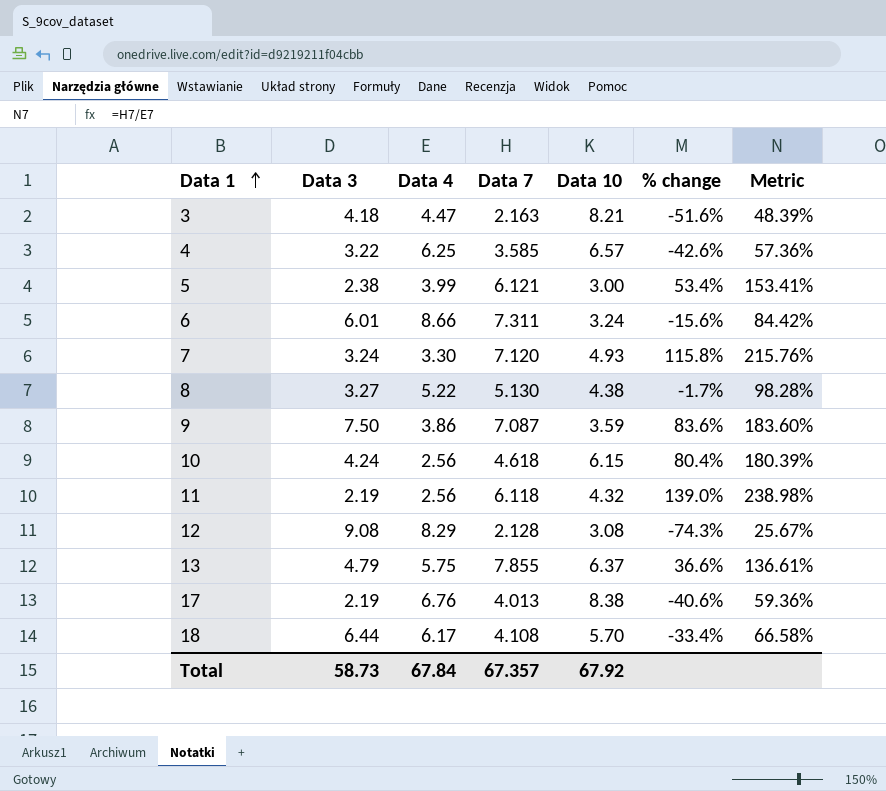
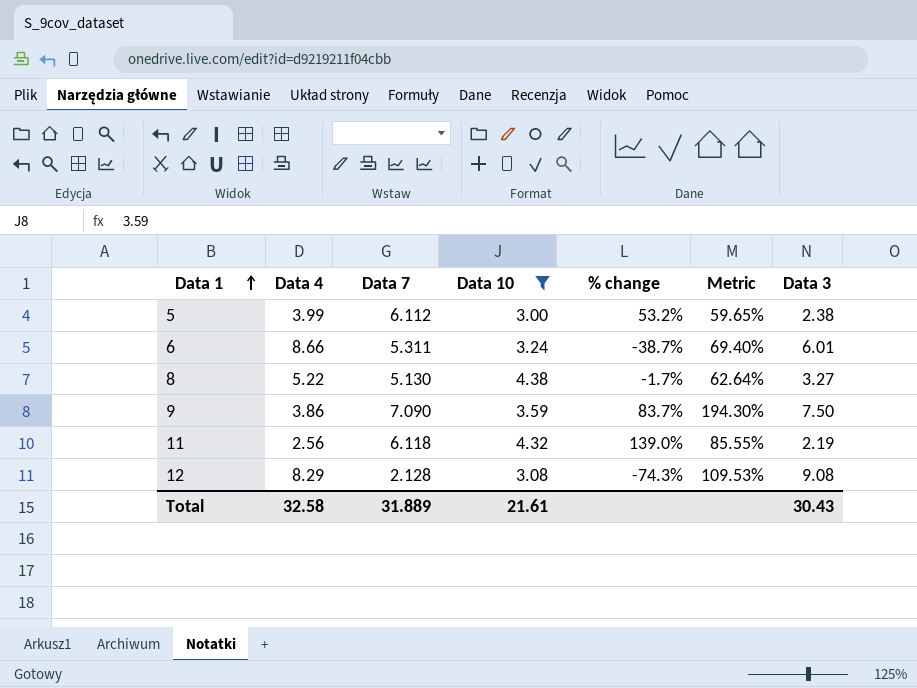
filter: none -> Data 10 <= 4.38
column Metric | formula: [Data 7] / [Data 4] -> [Data 3] / [Data 4]
column Data 3 | position: 2 -> 7
5 | Data 7: 6.121 -> 6.112
5 | % change: 53.4% -> 53.2%
6 | Data 7: 7.311 -> 5.311
6 | % change: -15.6% -> -38.7%
9 | Data 7: 7.087 -> 7.090
9 | % change: 83.6% -> 83.7%
Total | Data 4: 67.84 -> 32.58
Total | Data 7: 67.357 -> 31.889
Total | Data 10: 67.92 -> 21.61
Total | Data 3: 58.73 -> 30.43

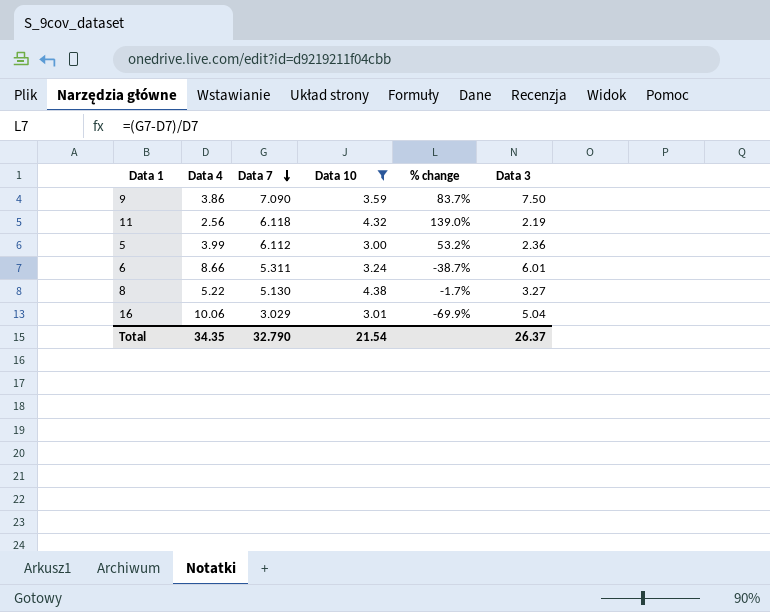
row order: Data 1 ascending -> Data 7 descending
column Metric | formula: [Data 3] / [Data 4] -> none
row 12: 8.29 | 2.128 | 3.08 | -74.3% | 109.53% | 9.08 -> none
5 | Data 3: 2.38 -> 2.36
row 16: none -> 10.06 | 3.029 | 3.01 | -69.9% | 5.04
Total | Data 4: 32.58 -> 34.35
Total | Data 7: 31.889 -> 32.790
Total | Data 10: 21.61 -> 21.54
Total | Data 3: 30.43 -> 26.37

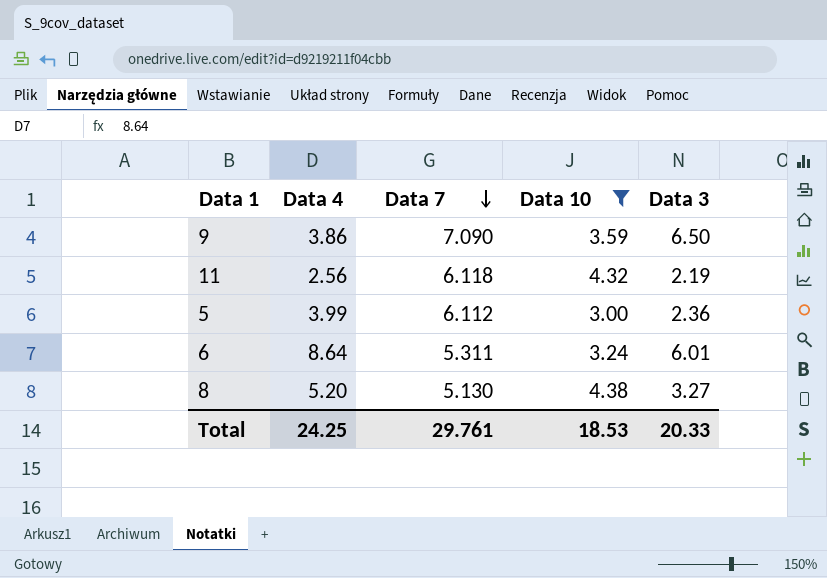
column % change | formula: ([Data 7] - [Data 4]) / [Data 4] -> none
row 16: 10.06 | 3.029 | 3.01 | -69.9% | 5.04 -> none
9 | Data 3: 7.50 -> 6.50
6 | Data 4: 8.66 -> 8.64
8 | Data 4: 5.22 -> 5.20
Total | Data 4: 34.35 -> 24.25
Total | Data 7: 32.790 -> 29.761
Total | Data 10: 21.54 -> 18.53
Total | Data 3: 26.37 -> 20.33

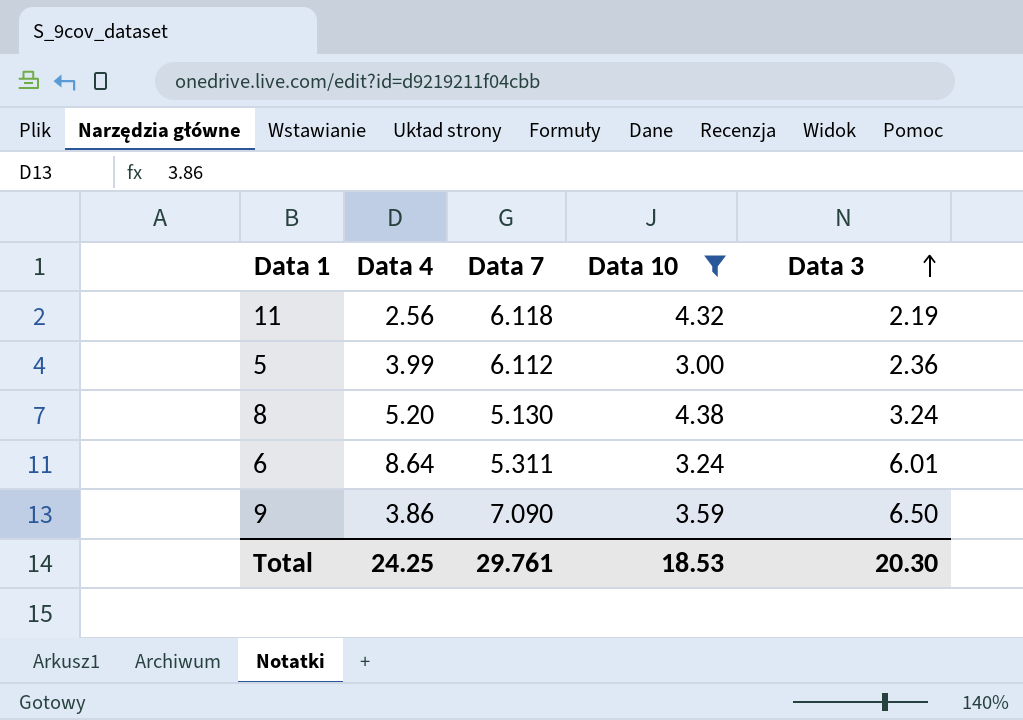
row order: Data 7 descending -> Data 3 ascending
8 | Data 3: 3.27 -> 3.24
Total | Data 3: 20.33 -> 20.30

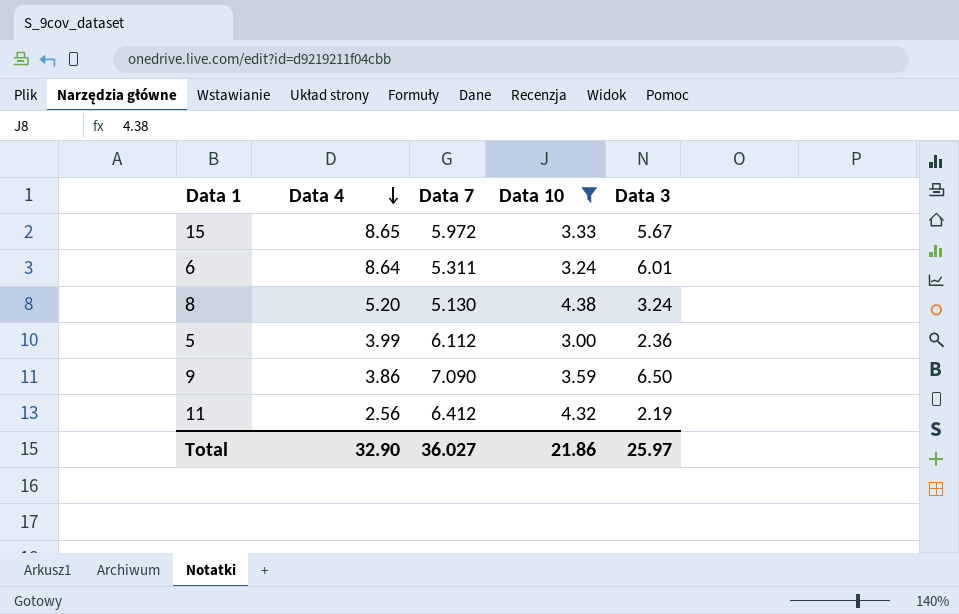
row order: Data 3 ascending -> Data 4 descending
row 15: none -> 8.65 | 5.972 | 3.33 | 5.67
11 | Data 7: 6.118 -> 6.412
Total | Data 4: 24.25 -> 32.90
Total | Data 7: 29.761 -> 36.027
Total | Data 10: 18.53 -> 21.86
Total | Data 3: 20.30 -> 25.97

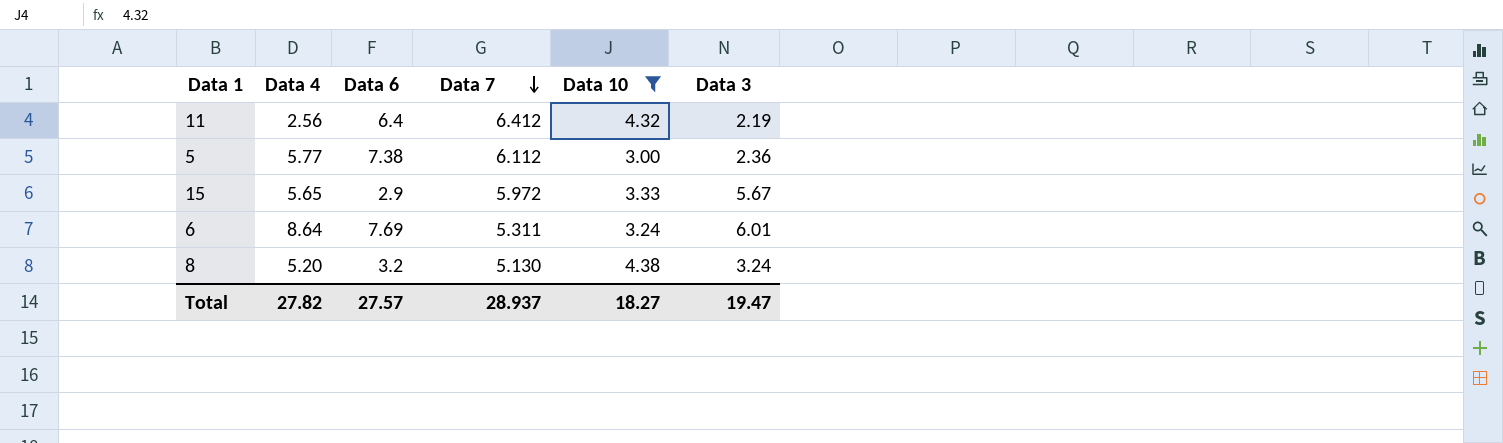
row order: Data 4 descending -> Data 7 descending
column Data 6 | position: none -> 3
row 9: 3.86 | 7.090 | 3.59 | 6.50 -> none
5 | Data 4: 3.99 -> 5.77
15 | Data 4: 8.65 -> 5.65
Total | Data 4: 32.90 -> 27.82
Total | Data 7: 36.027 -> 28.937
Total | Data 10: 21.86 -> 18.27
Total | Data 3: 25.97 -> 19.47

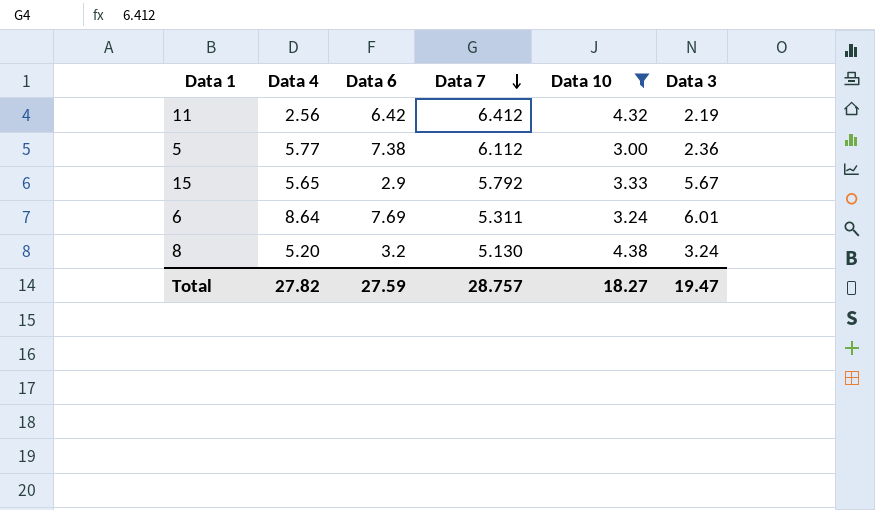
11 | Data 6: 6.4 -> 6.42
15 | Data 7: 5.972 -> 5.792
Total | Data 6: 27.57 -> 27.59
Total | Data 7: 28.937 -> 28.757

